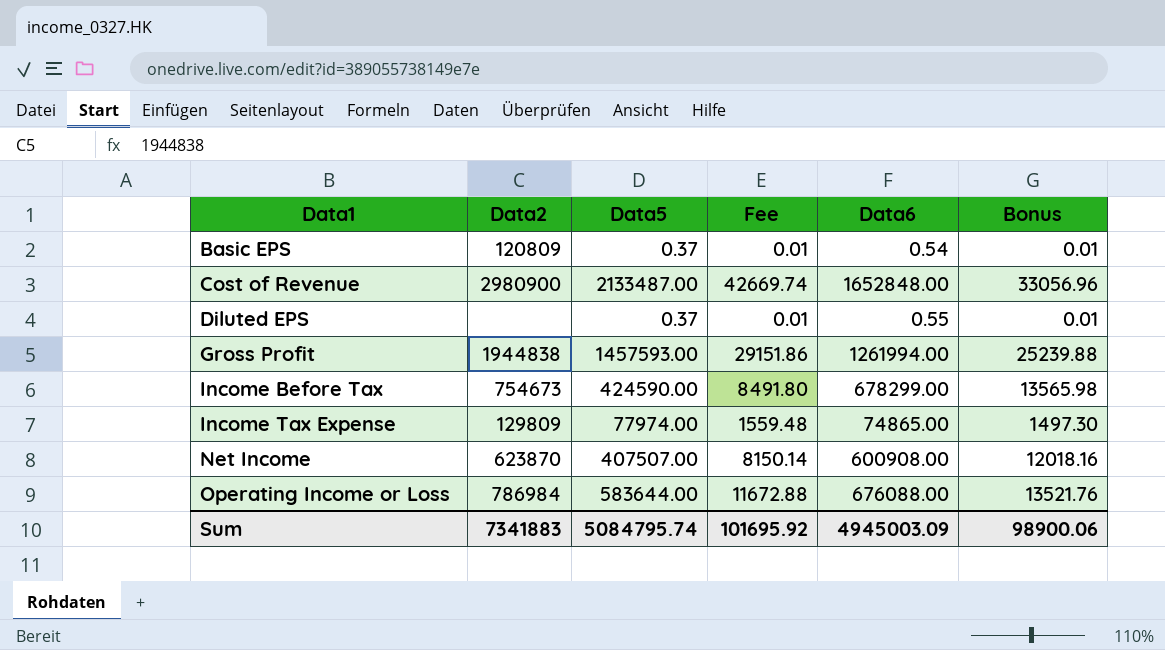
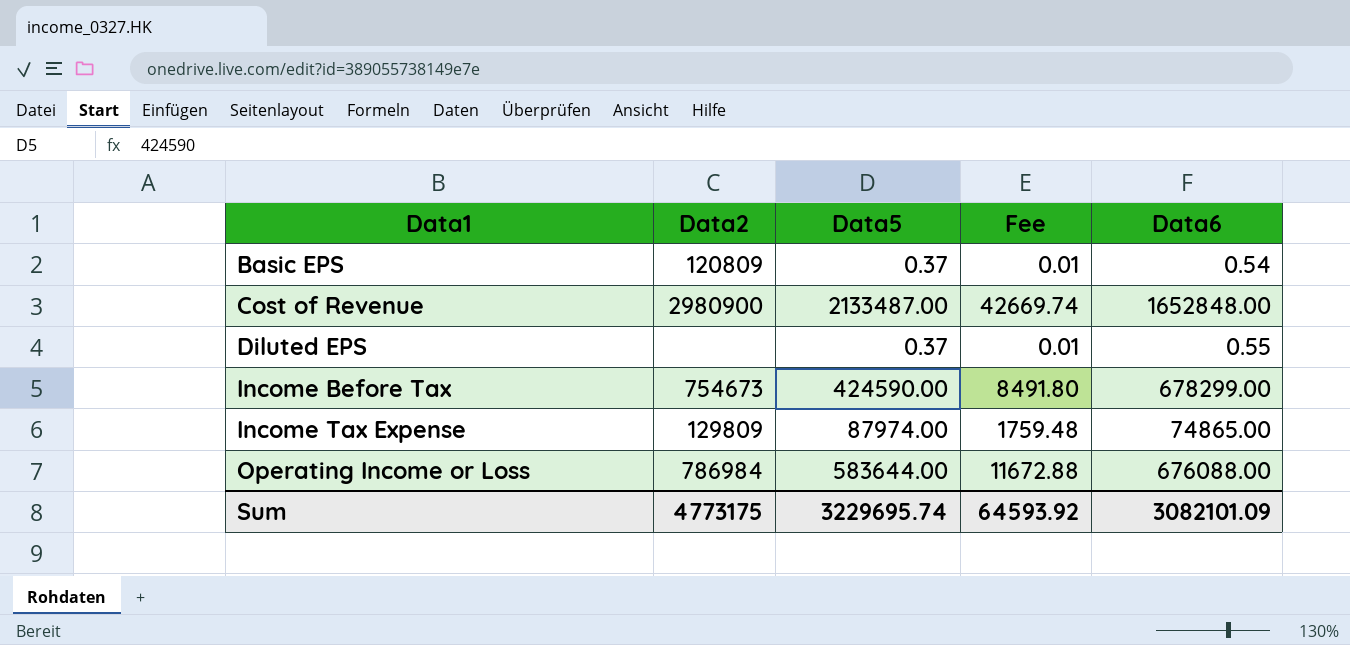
column Bonus | formula: [Data6] * 0.02 -> none
row Gross Profit: 1944838 | 1457593.00 | 29151.86 | 1261994.00 | 25239.88 -> none
row Net Income: 623870 | 407507.00 | 8150.14 | 600908.00 | 12018.16 -> none
Income Tax Expense | Data5: 77974.00 -> 87974.00
Income Tax Expense | Fee: 1559.48 -> 1759.48
Sum | Data2: 7341883 -> 4773175
Sum | Data5: 5084795.74 -> 3229695.74
Sum | Fee: 101695.92 -> 64593.92
Sum | Data6: 4945003.09 -> 3082101.09

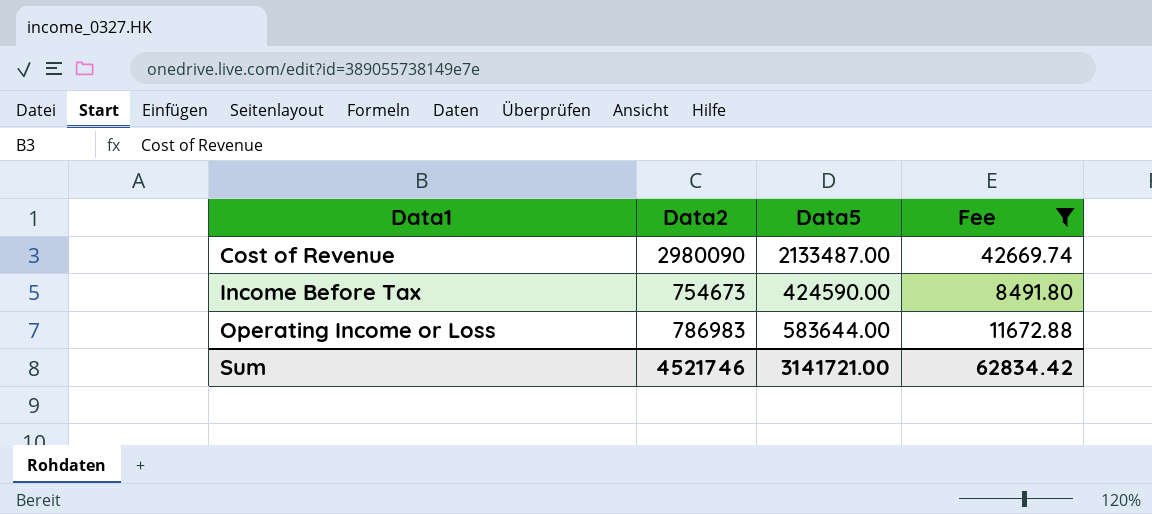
filter: none -> Fee >= 8491.80
column Data6 | position: 5 -> none
Cost of Revenue | Data2: 2980900 -> 2980090
Operating Income or Loss | Data2: 786984 -> 786983
Sum | Data2: 4773175 -> 4521746
Sum | Data5: 3229695.74 -> 3141721.00
Sum | Fee: 64593.92 -> 62834.42

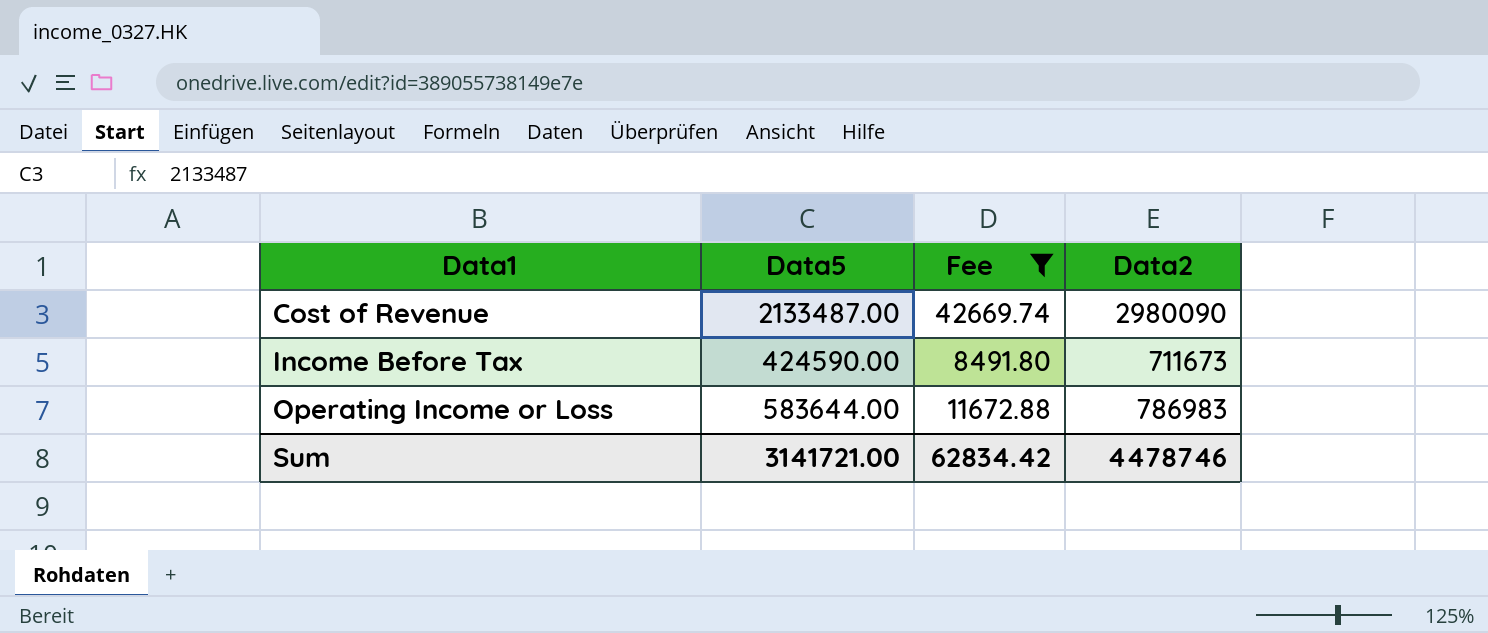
column Data2 | position: 2 -> 4
Income Before Tax | Data2: 754673 -> 711673
Sum | Data2: 4521746 -> 4478746

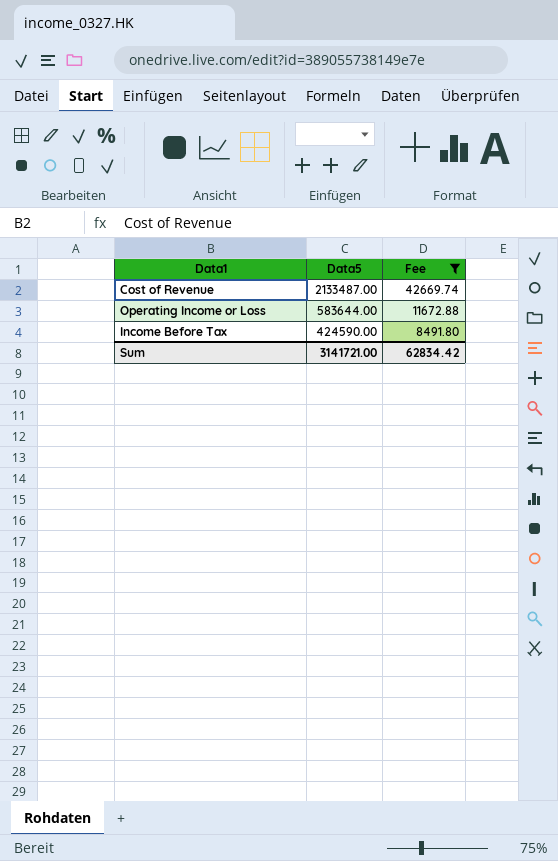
row order: Data1 ascending -> Data5 descending
column Data2 | position: 4 -> none

